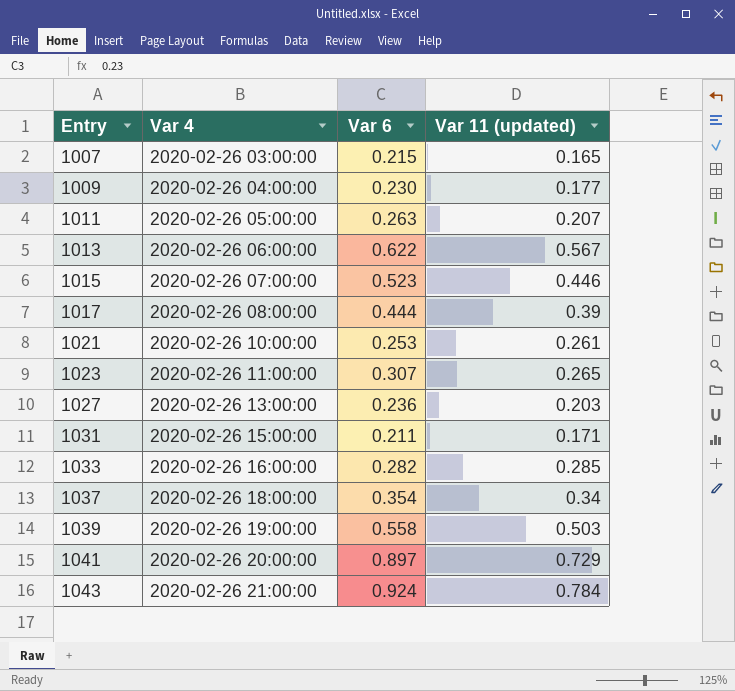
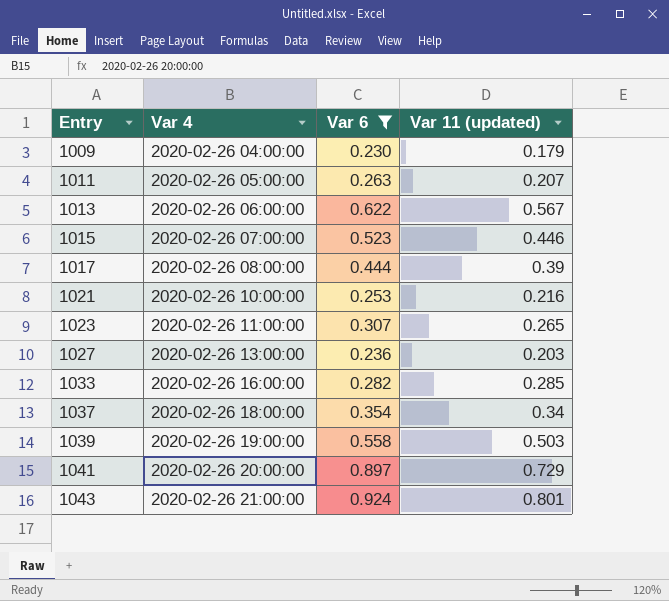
filter: none -> Var 6 >= 0.230
1009 | Var 11 (updated): 0.177 -> 0.179
1021 | Var 11 (updated): 0.261 -> 0.216
1043 | Var 11 (updated): 0.784 -> 0.801

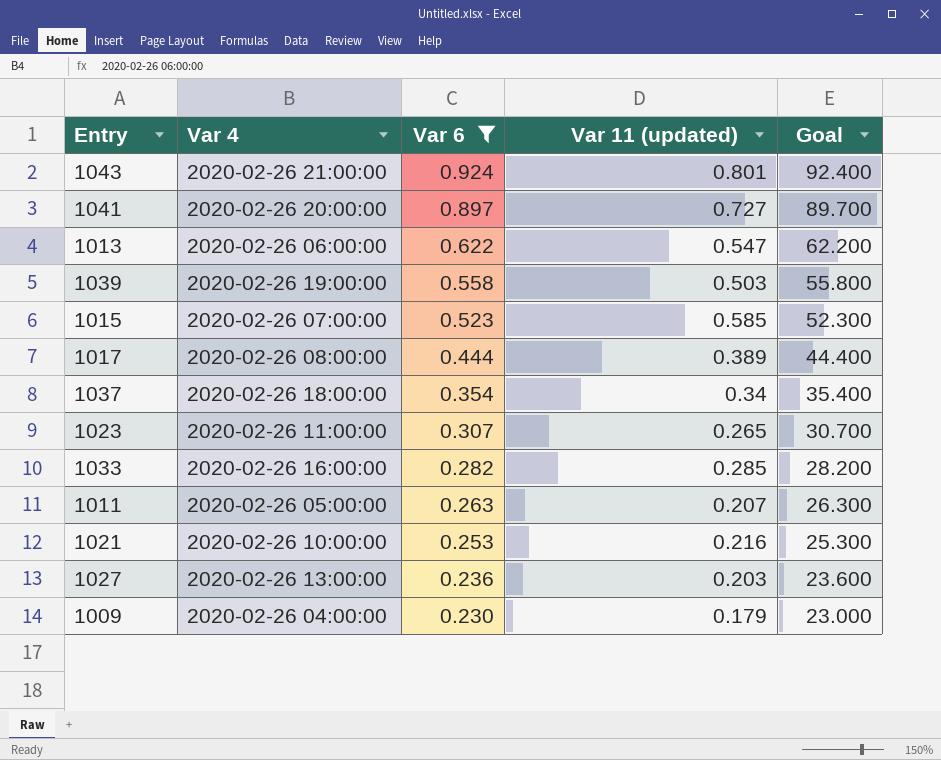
row order: Entry ascending -> Var 6 descending
column Goal | formula: none -> [Var 6] * 100
1041 | Var 11 (updated): 0.729 -> 0.727
1013 | Var 11 (updated): 0.567 -> 0.547
1015 | Var 11 (updated): 0.446 -> 0.585
1017 | Var 11 (updated): 0.39 -> 0.389

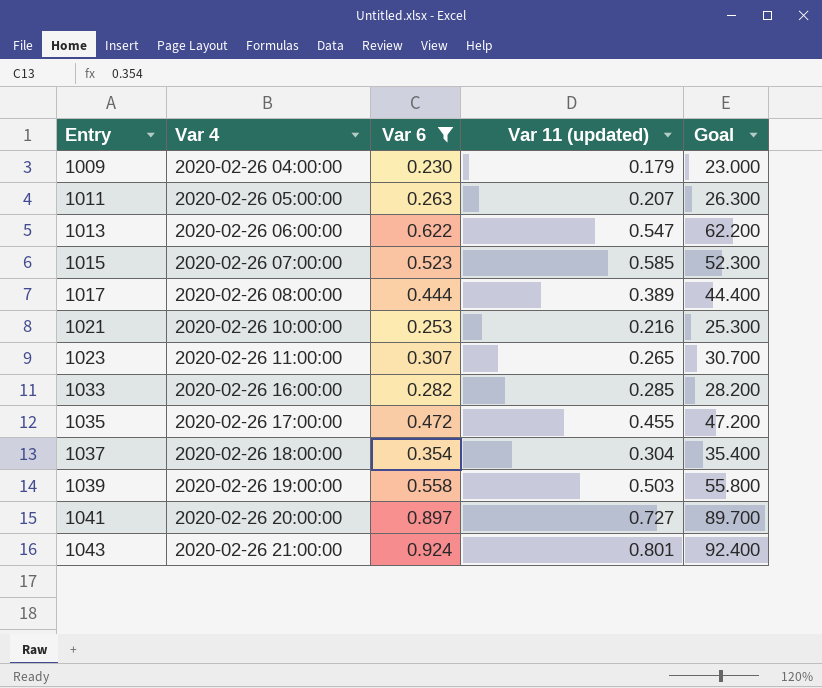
row order: Var 6 descending -> Entry ascending
row 1027: 2020-02-26 13:00:00 | 0.236 | 0.203 | 23.600 -> none
row 1035: none -> 2020-02-26 17:00:00 | 0.472 | 0.455 | 47.200
1037 | Var 11 (updated): 0.34 -> 0.304

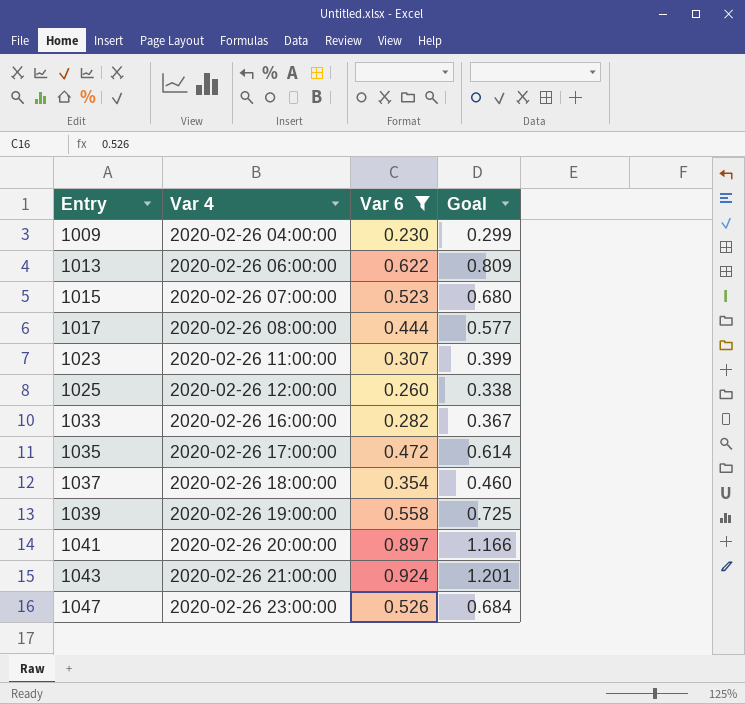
column Var 11 (updated) | position: 4 -> none
column Goal | formula: [Var 6] * 100 -> [Var 6] * 1.3
row 1011: 2020-02-26 05:00:00 | 0.263 | 0.207 | 26.300 -> none
row 1021: 2020-02-26 10:00:00 | 0.253 | 0.216 | 25.300 -> none
row 1025: none -> 2020-02-26 12:00:00 | 0.260 | 0.338
row 1047: none -> 2020-02-26 23:00:00 | 0.526 | 0.684

